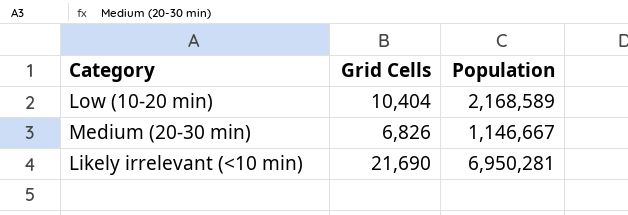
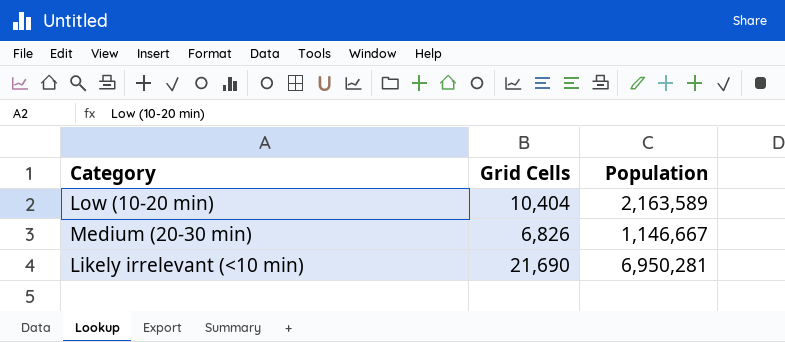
Low (10-20 min) | Population: 2,168,589 -> 2,163,589

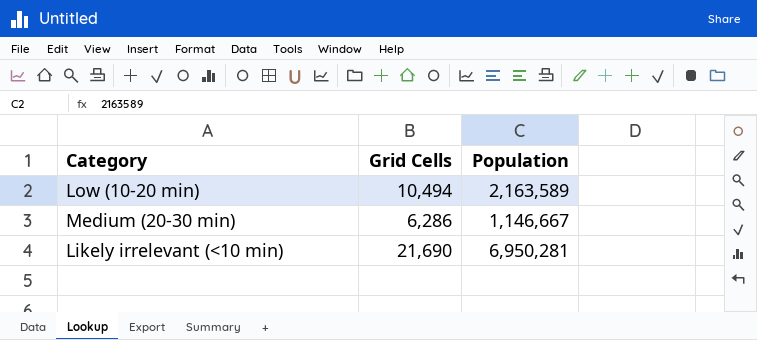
Low (10-20 min) | Grid Cells: 10,404 -> 10,494
Medium (20-30 min) | Grid Cells: 6,826 -> 6,286

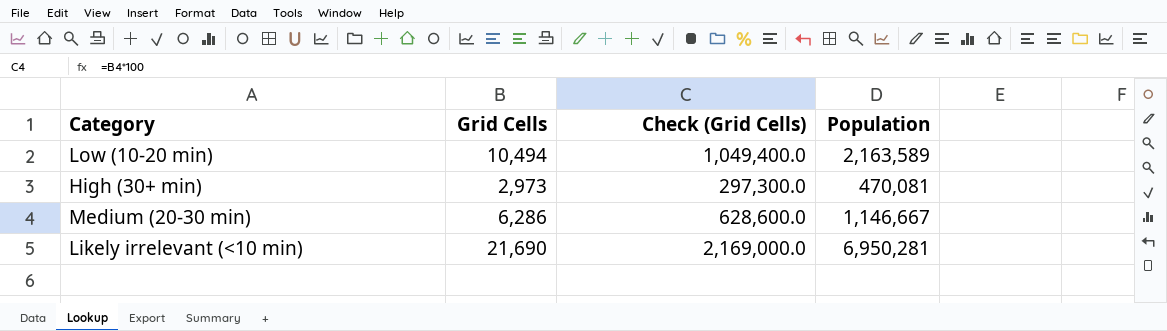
column Check (Grid Cells) | formula: none -> [Grid Cells] * 100
row High (30+ min): none -> 2,973 | 297,300.0 | 470,081

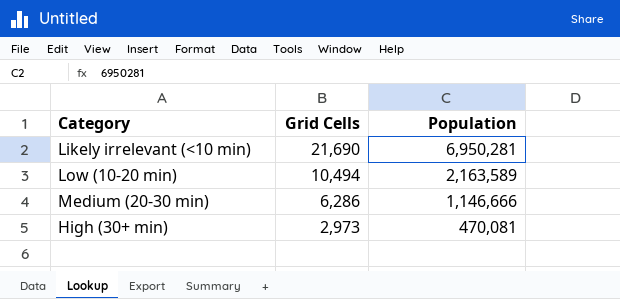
row order: none -> Grid Cells descending
column Check (Grid Cells) | formula: [Grid Cells] * 100 -> none
Medium (20-30 min) | Population: 1,146,667 -> 1,146,666

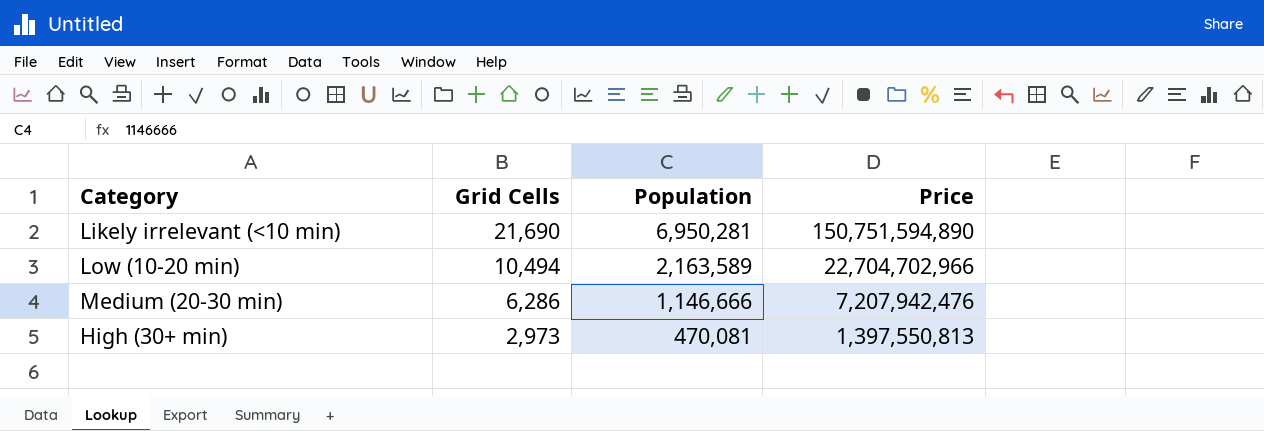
column Price | formula: none -> [Grid Cells] * [Population]

